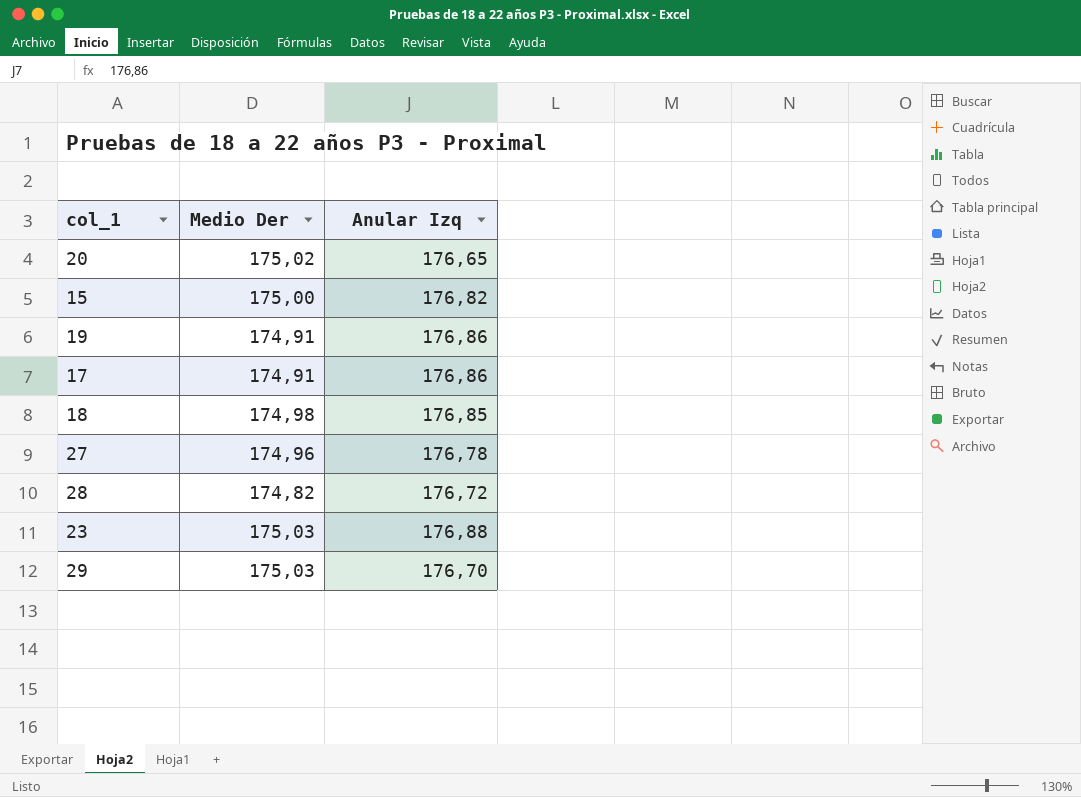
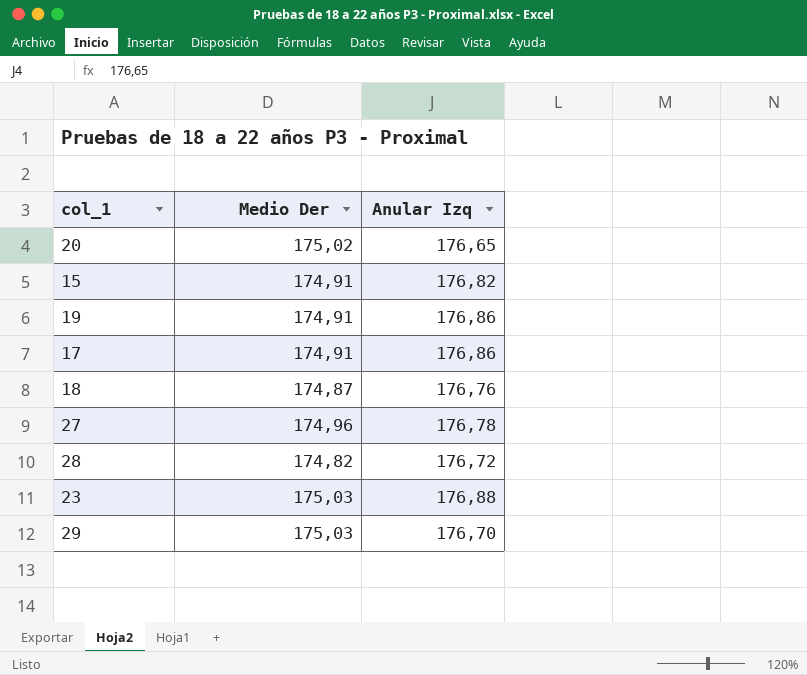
15 | Medio Der: 175,00 -> 174,91
18 | Medio Der: 174,98 -> 174,87
18 | Anular Izq: 176,85 -> 176,76

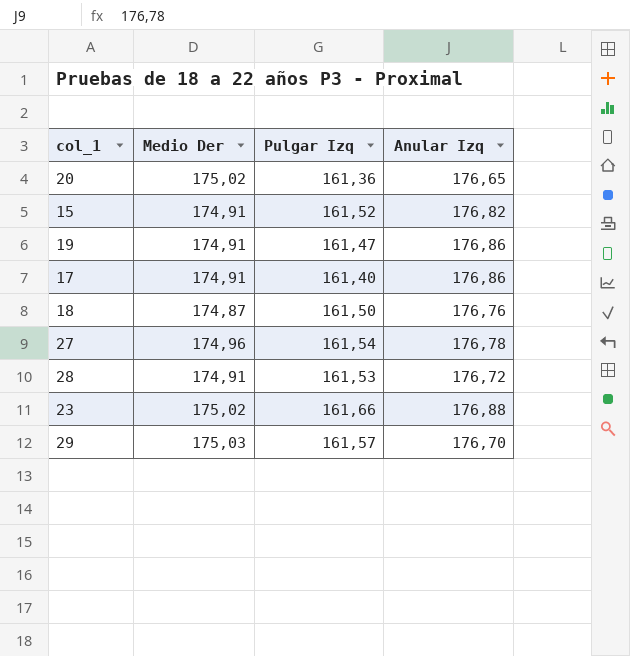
column Pulgar Izq | position: none -> 3
28 | Medio Der: 174,82 -> 174,91
23 | Medio Der: 175,03 -> 175,02

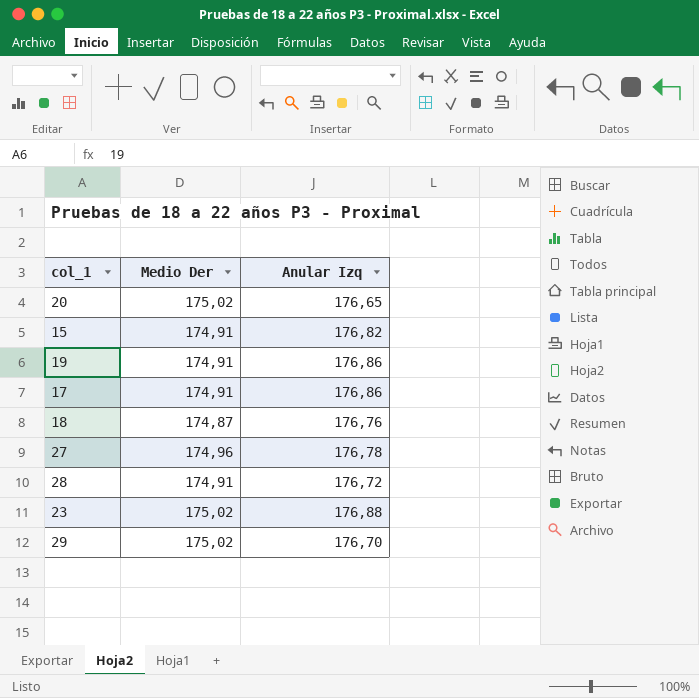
column Pulgar Izq | position: 3 -> none
29 | Medio Der: 175,03 -> 175,02

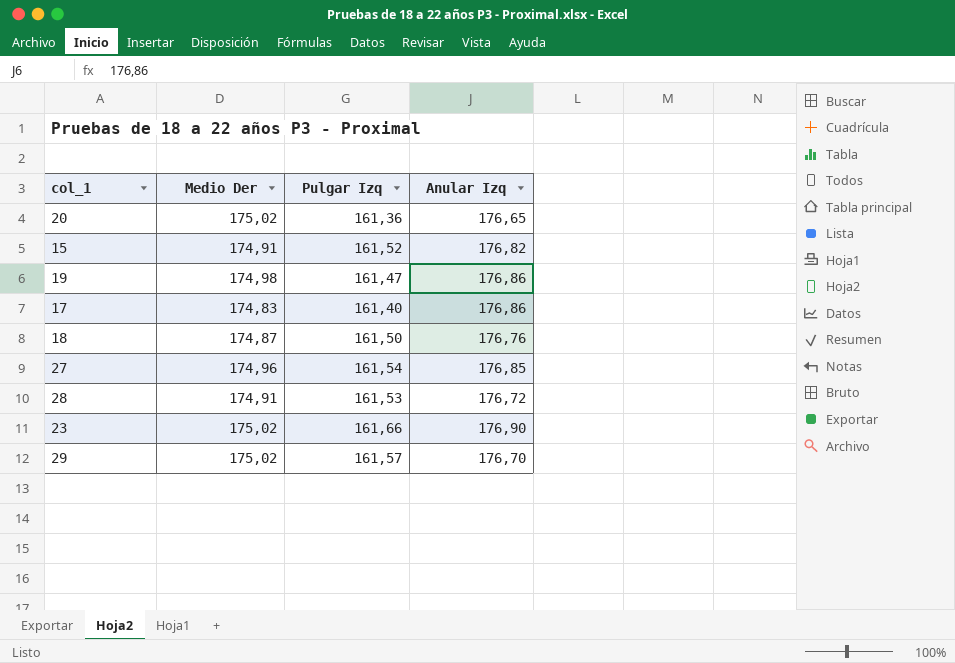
column Pulgar Izq | position: none -> 3
19 | Medio Der: 174,91 -> 174,98
17 | Medio Der: 174,91 -> 174,83
27 | Anular Izq: 176,78 -> 176,85
23 | Anular Izq: 176,88 -> 176,90

